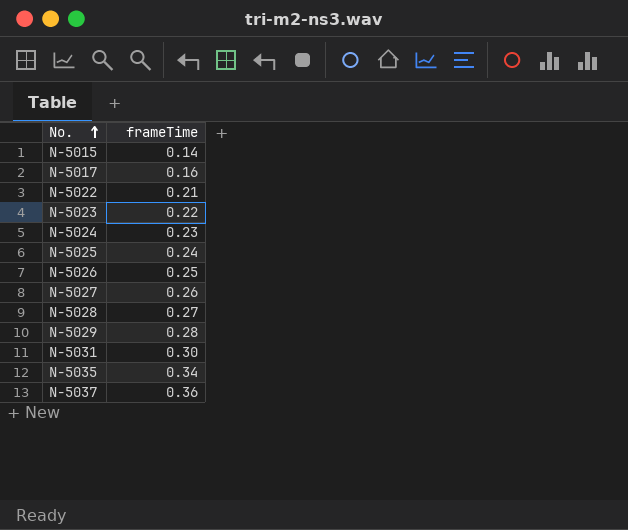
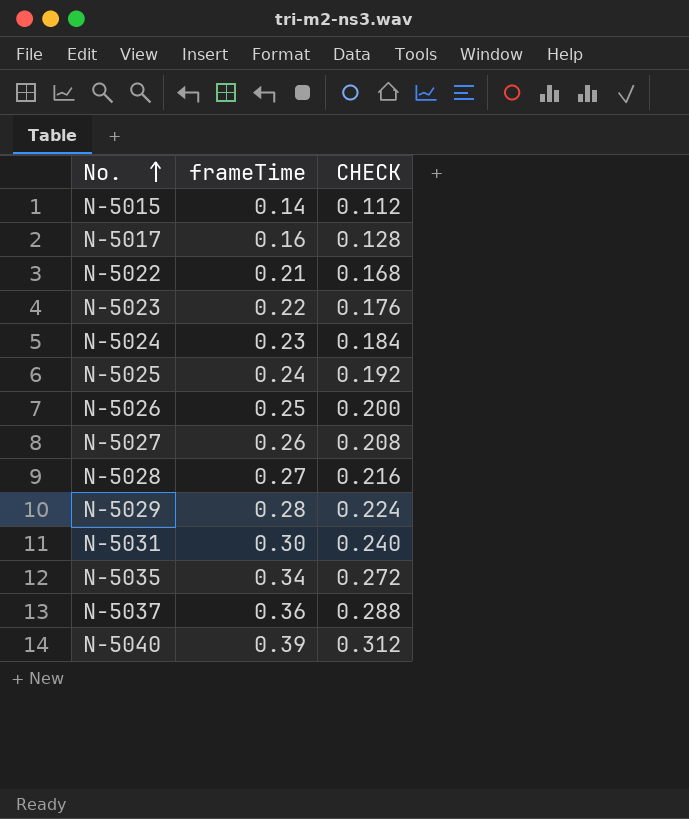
column CHECK | formula: none -> [frameTime] * 0.8
row N-5040: none -> 0.39 | 0.312

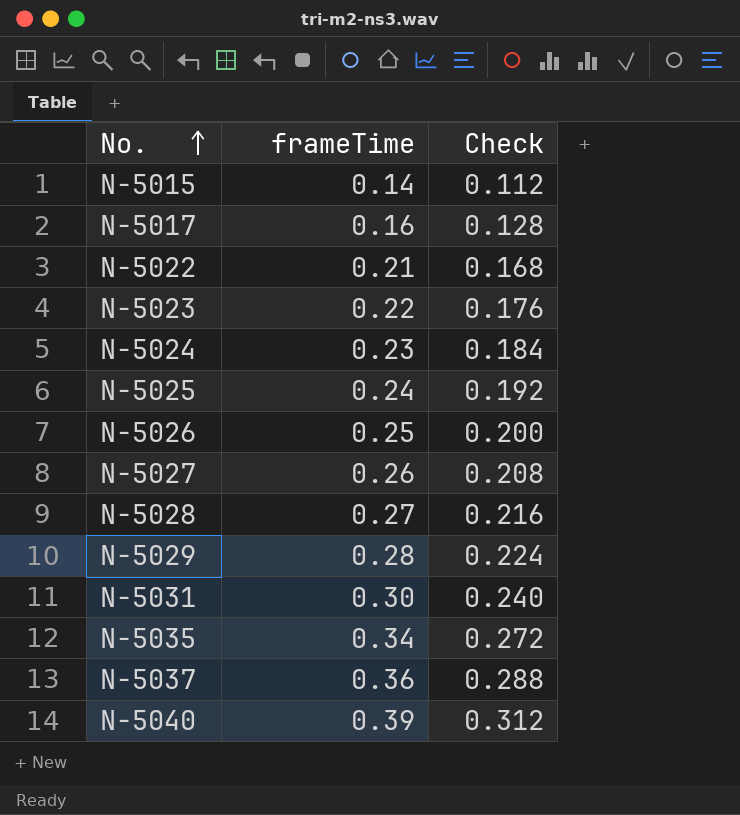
column name: CHECK -> Check

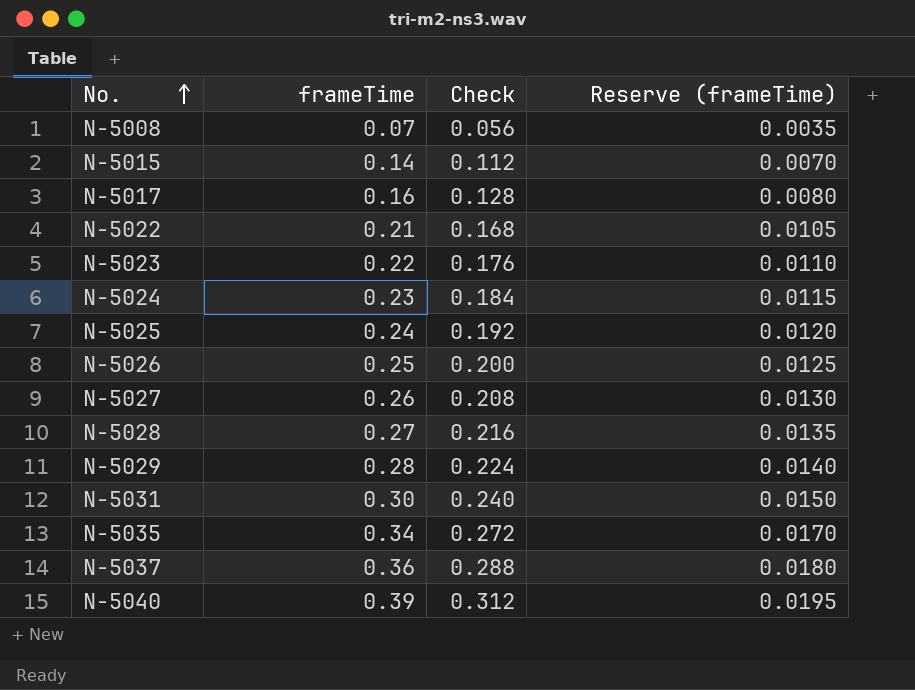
column Reserve (frameTime) | formula: none -> [frameTime] * 0.05
row N-5008: none -> 0.07 | 0.056 | 0.0035

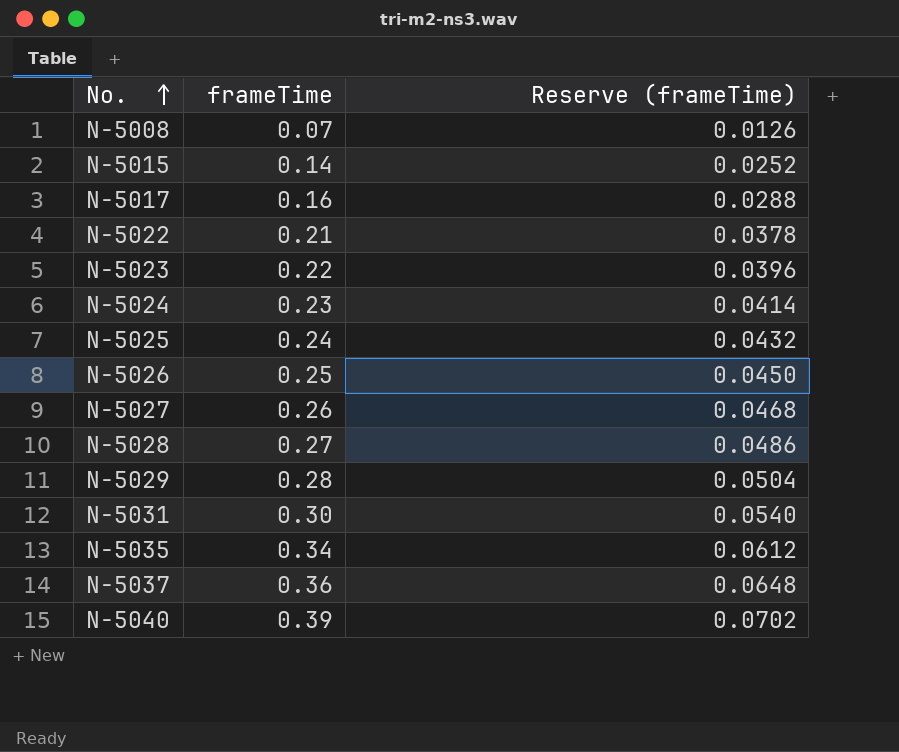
column Check | formula: [frameTime] * 0.8 -> none
column Reserve (frameTime) | formula: [frameTime] * 0.05 -> [frameTime] * 0.18

